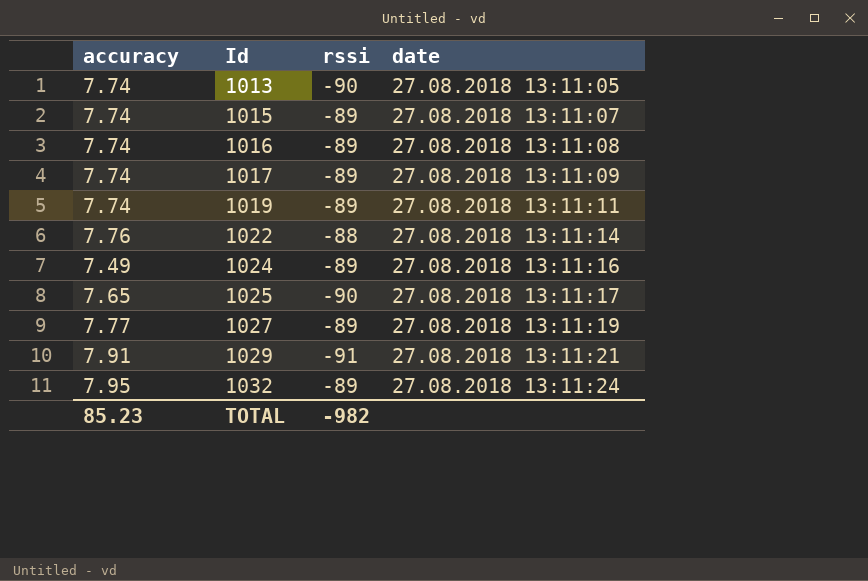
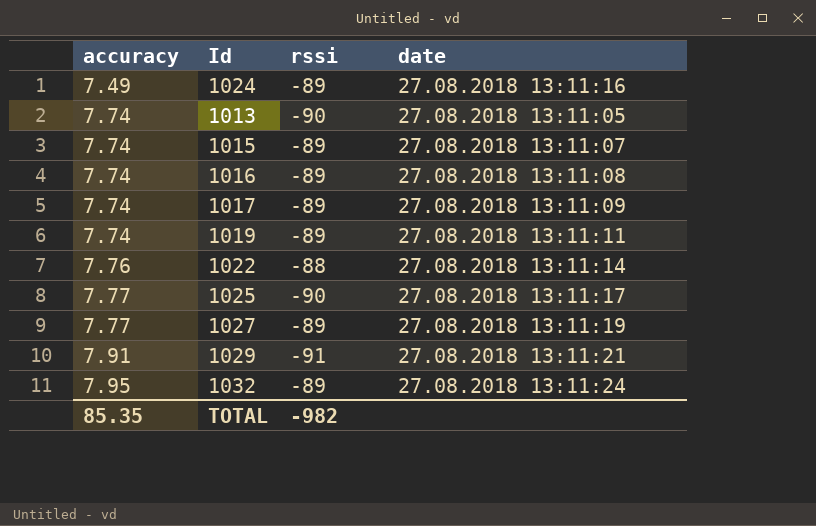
row order: Id ascending -> accuracy ascending
1025 | accuracy: 7.65 -> 7.77
TOTAL | accuracy: 85.23 -> 85.35

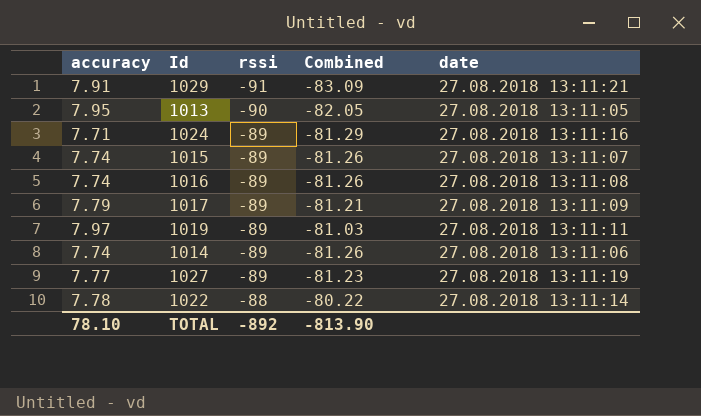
row order: accuracy ascending -> rssi ascending
column Combined | formula: none -> [accuracy] + [rssi]
row 1025: 7.77 | -90 | 27.08.2018 13:11:17 -> none
row 1032: 7.95 | -89 | 27.08.2018 13:11:24 -> none
1013 | accuracy: 7.74 -> 7.95
1024 | accuracy: 7.49 -> 7.71
1017 | accuracy: 7.74 -> 7.79
1019 | accuracy: 7.74 -> 7.97
row 1014: none -> 7.74 | -89 | -81.26 | 27.08.2018 13:11:06
1022 | accuracy: 7.76 -> 7.78
TOTAL | accuracy: 85.35 -> 78.10
TOTAL | rssi: -982 -> -892

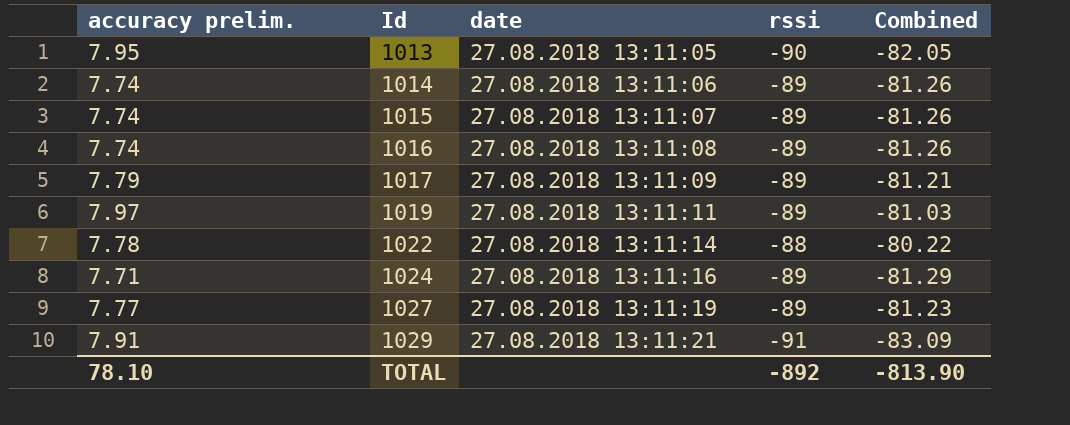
row order: rssi ascending -> Id ascending
column name: accuracy -> accuracy prelim.
column date | position: 5 -> 3

